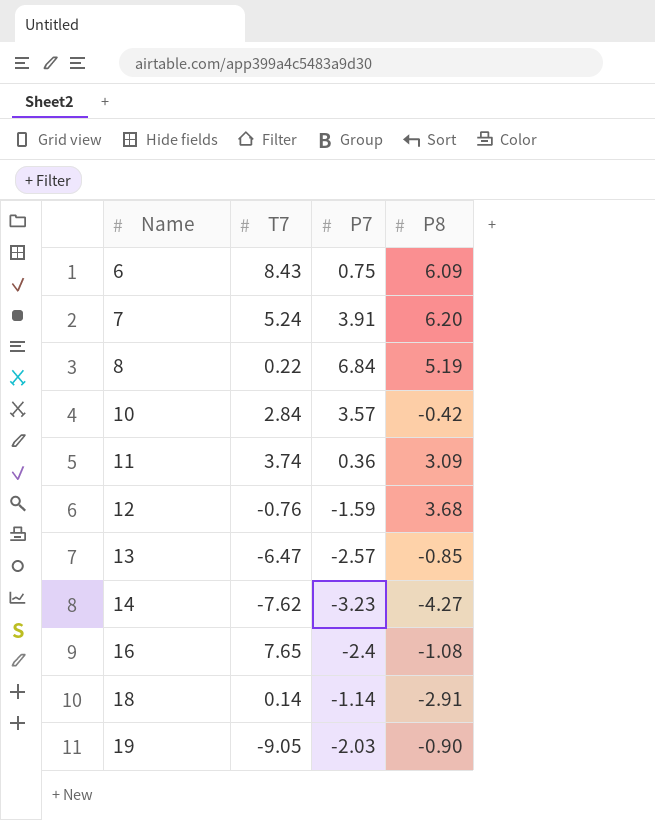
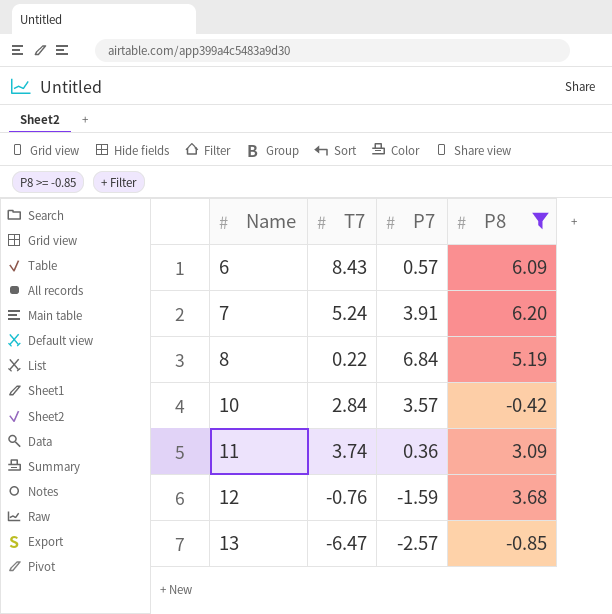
filter: none -> P8 >= -0.85
6 | P7: 0.75 -> 0.57

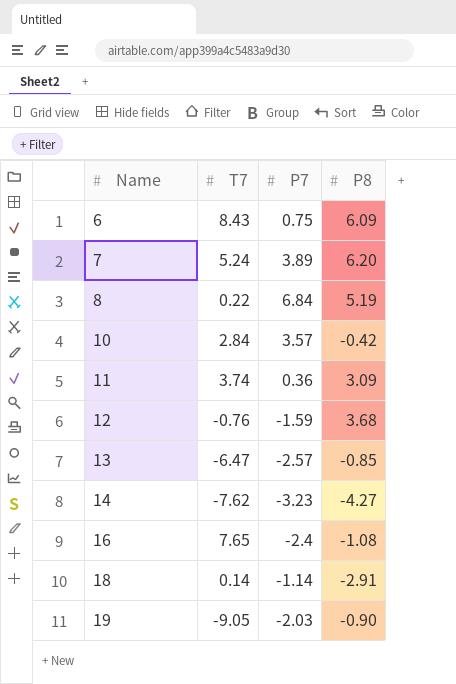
filter: P8 >= -0.85 -> none
6 | P7: 0.57 -> 0.75
7 | P7: 3.91 -> 3.89

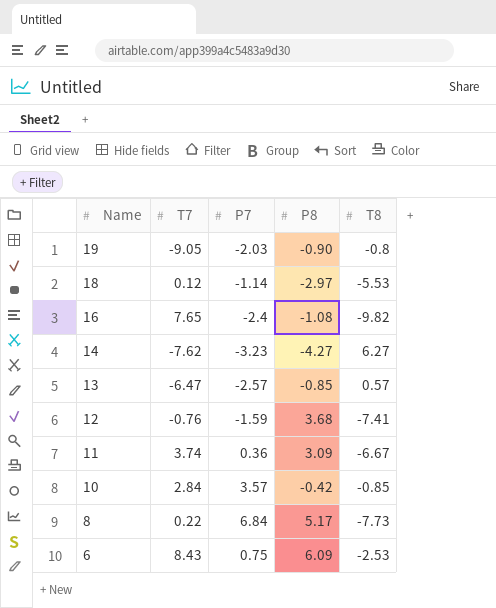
row order: Name ascending -> Name descending
column T8 | position: none -> 5
row 7: 5.24 | 3.89 | 6.20 -> none
18 | T7: 0.14 -> 0.12
18 | P8: -2.91 -> -2.97
8 | P8: 5.19 -> 5.17

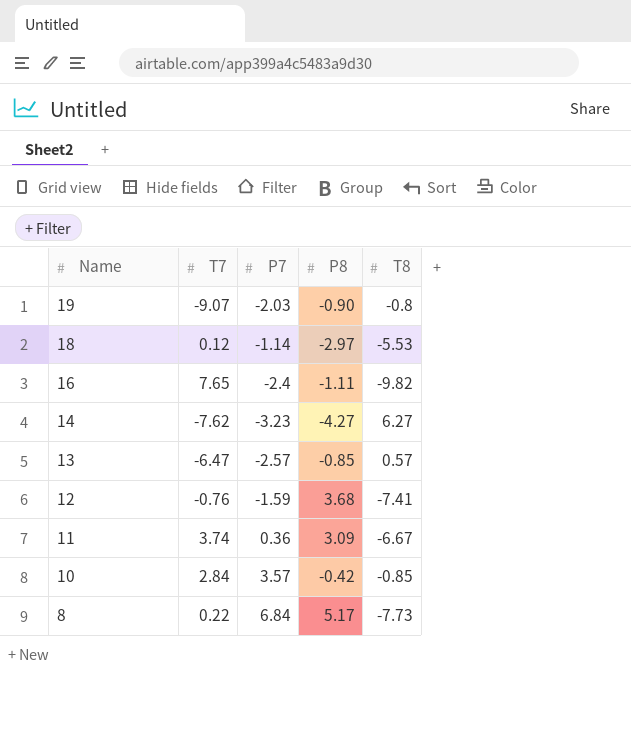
row 6: 8.43 | 0.75 | 6.09 | -2.53 -> none
19 | T7: -9.05 -> -9.07
16 | P8: -1.08 -> -1.11

